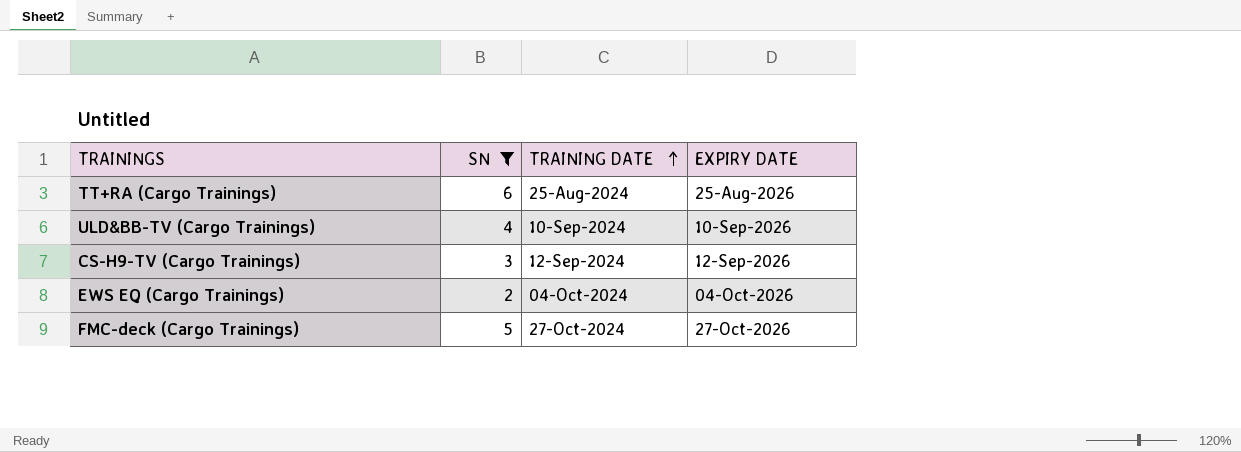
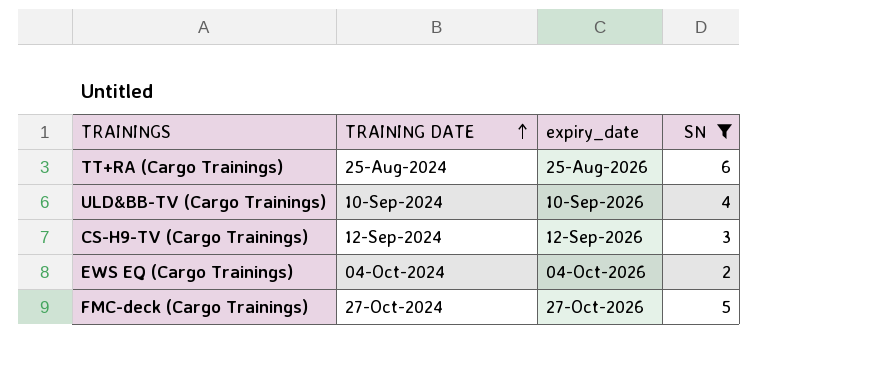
column name: EXPIRY DATE -> expiry_date
column SN | position: 2 -> 4

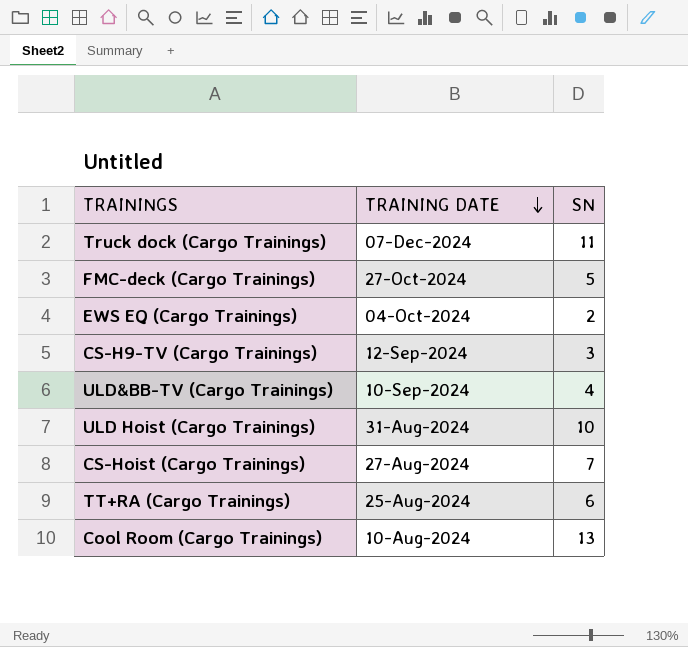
filter: SN <= 6 -> none
row order: TRAINING DATE ascending -> TRAINING DATE descending
column expiry_date | position: 3 -> none

